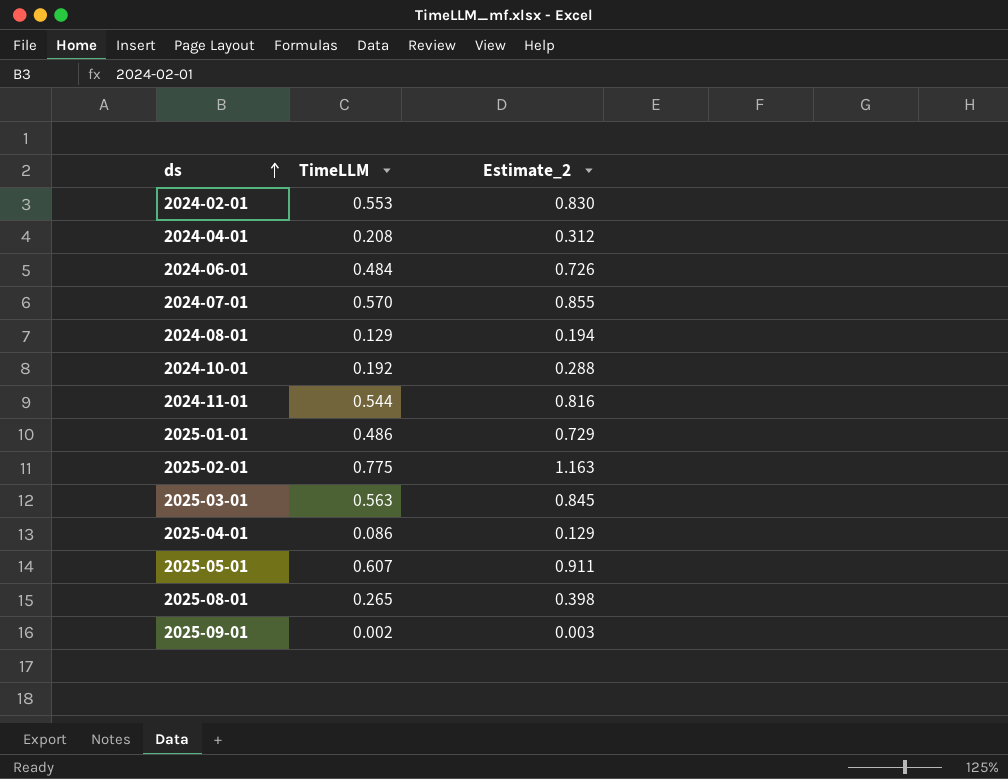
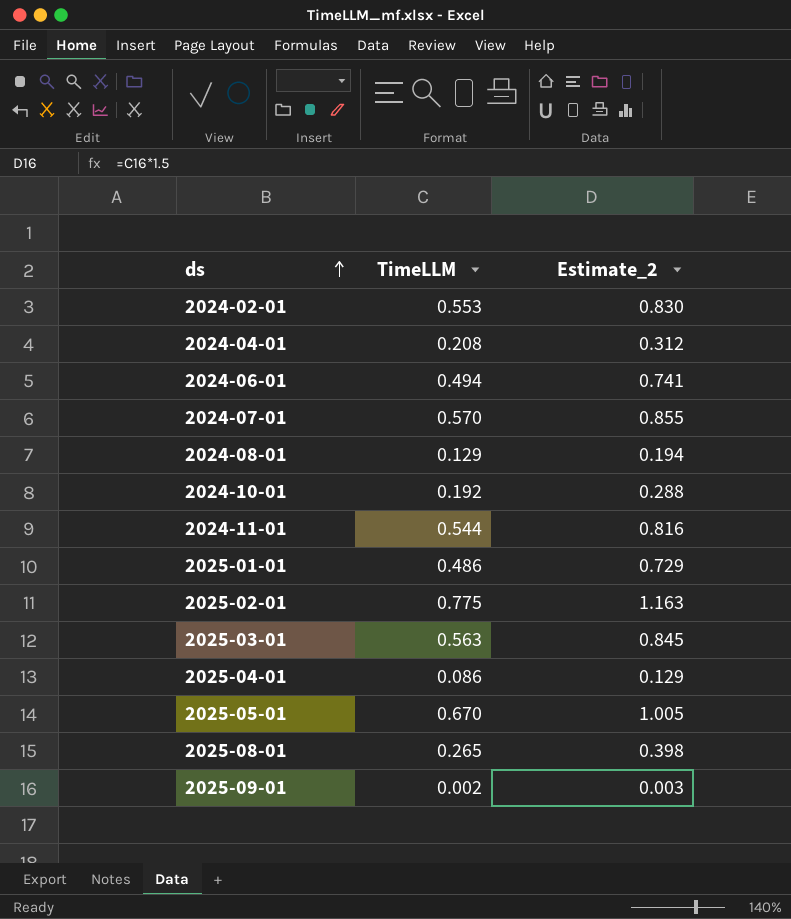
2024-06-01 | TimeLLM: 0.484 -> 0.494
2024-06-01 | Estimate_2: 0.726 -> 0.741
2025-05-01 | TimeLLM: 0.607 -> 0.670
2025-05-01 | Estimate_2: 0.911 -> 1.005

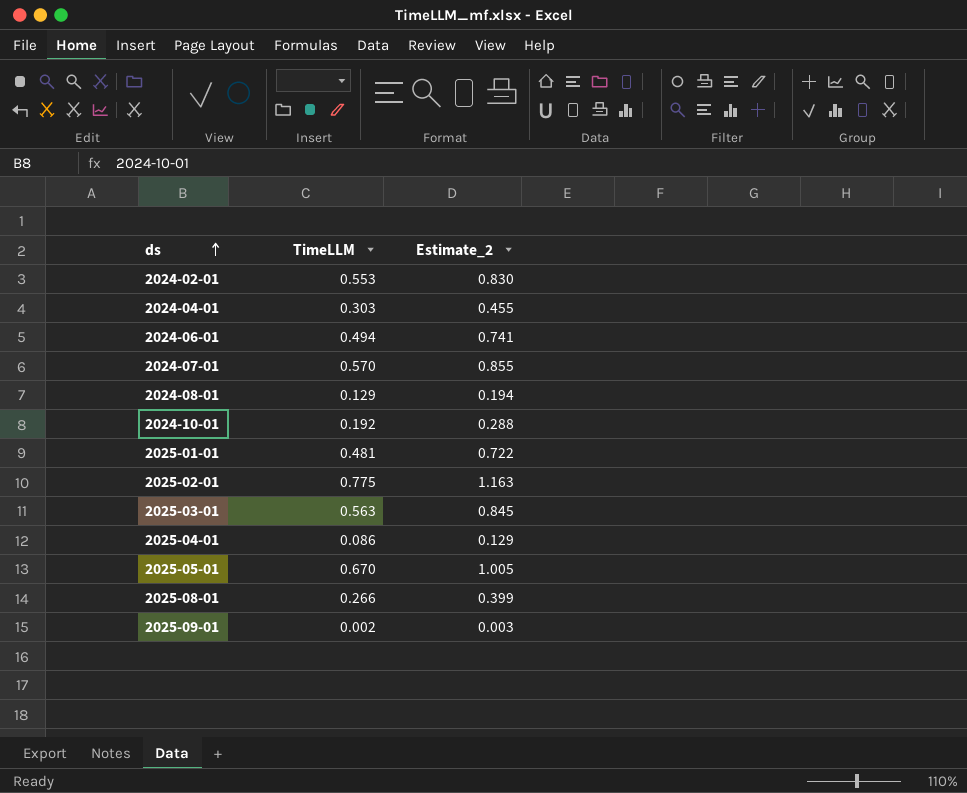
row 2024-11-01: 0.544 | 0.816 -> none
2024-04-01 | TimeLLM: 0.208 -> 0.303
2024-04-01 | Estimate_2: 0.312 -> 0.455
2025-01-01 | TimeLLM: 0.486 -> 0.481
2025-01-01 | Estimate_2: 0.729 -> 0.722
2025-08-01 | TimeLLM: 0.265 -> 0.266
2025-08-01 | Estimate_2: 0.398 -> 0.399

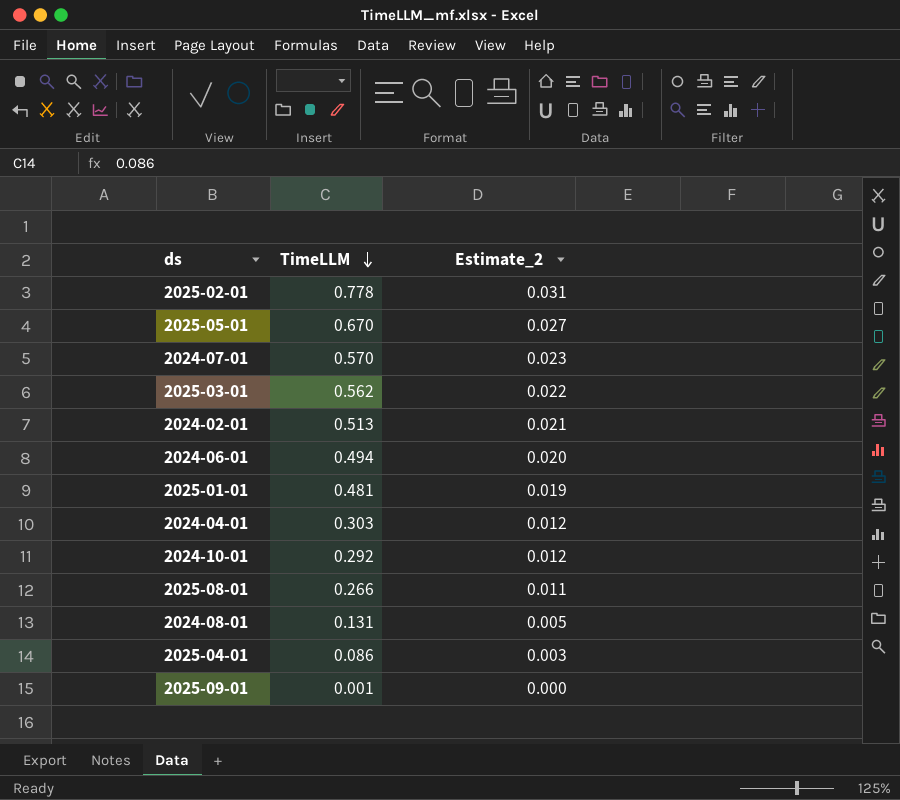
row order: ds ascending -> TimeLLM descending
column Estimate_2 | formula: [TimeLLM] * 1.5 -> [TimeLLM] * 0.04
2025-02-01 | TimeLLM: 0.775 -> 0.778
2025-03-01 | TimeLLM: 0.563 -> 0.562
2024-02-01 | TimeLLM: 0.553 -> 0.513
2024-10-01 | TimeLLM: 0.192 -> 0.292
2024-08-01 | TimeLLM: 0.129 -> 0.131
2025-09-01 | TimeLLM: 0.002 -> 0.001

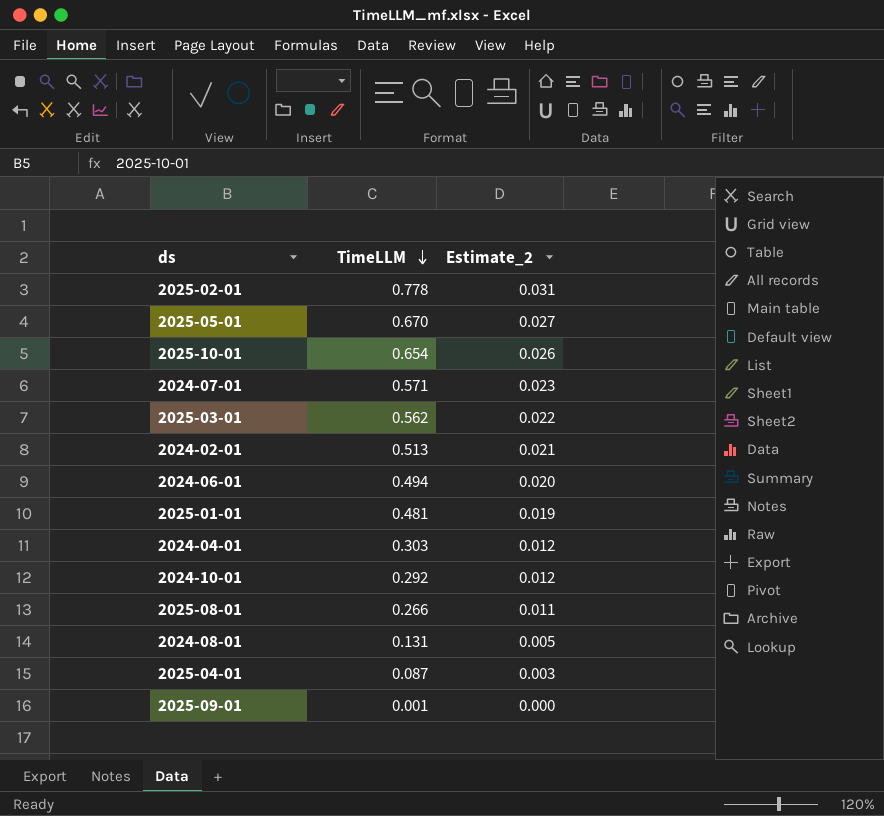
row 2025-10-01: none -> 0.654 | 0.026
2024-07-01 | TimeLLM: 0.570 -> 0.571
2025-04-01 | TimeLLM: 0.086 -> 0.087

